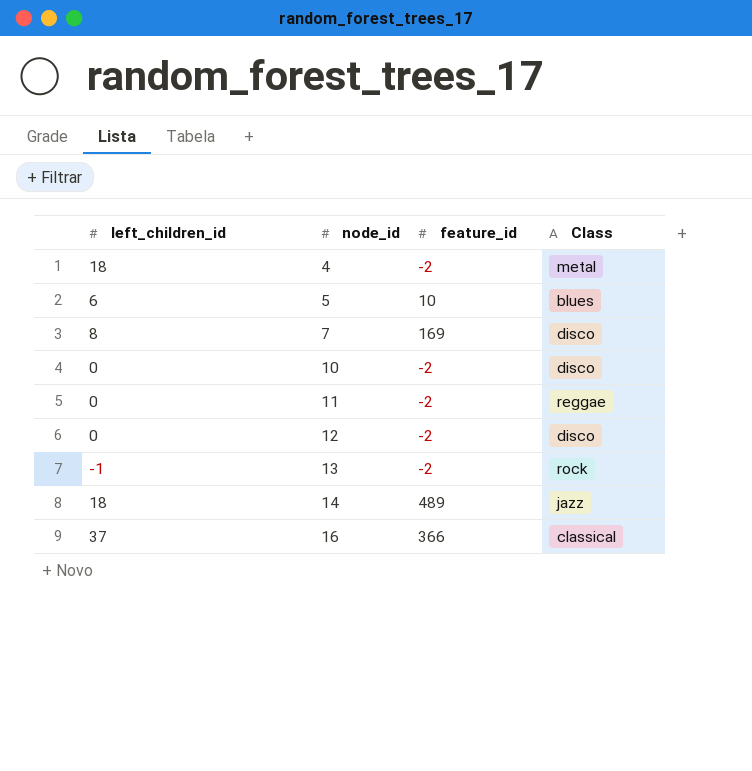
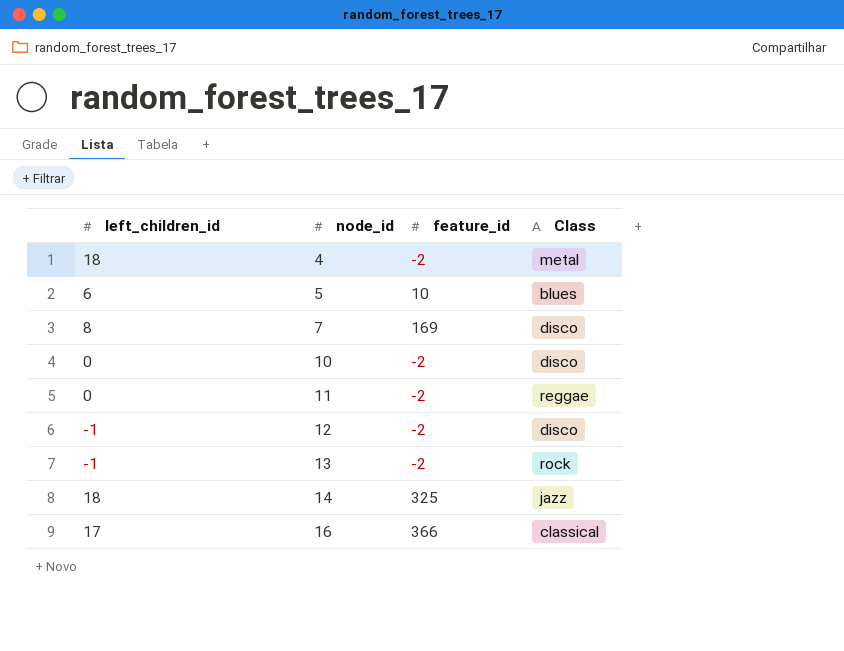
12 | left_children_id: 0 -> -1
14 | feature_id: 489 -> 325
16 | left_children_id: 37 -> 17

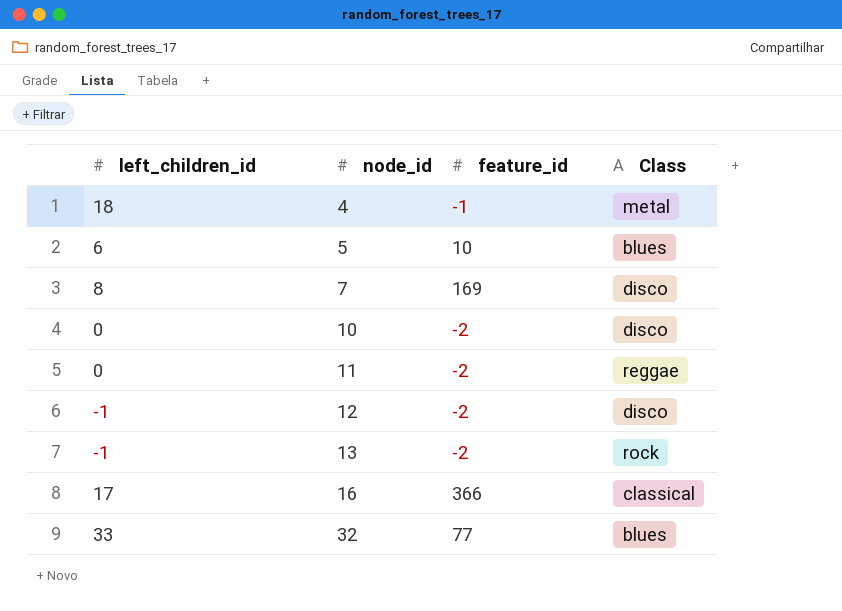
row 14: 18 | 325 | jazz -> none
4 | feature_id: -2 -> -1
row 32: none -> 33 | 77 | blues

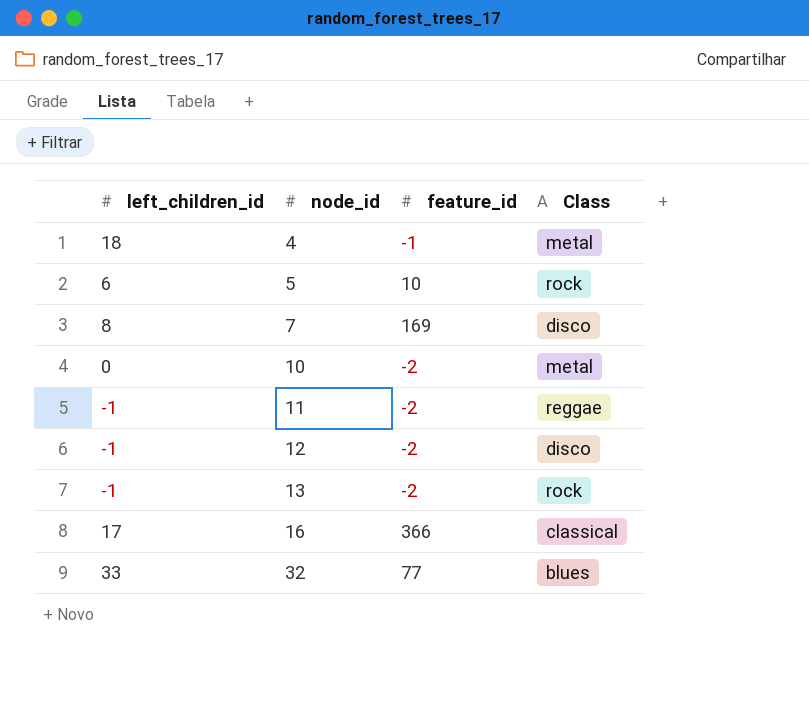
5 | Class: blues -> rock
10 | Class: disco -> metal
11 | left_children_id: 0 -> -1

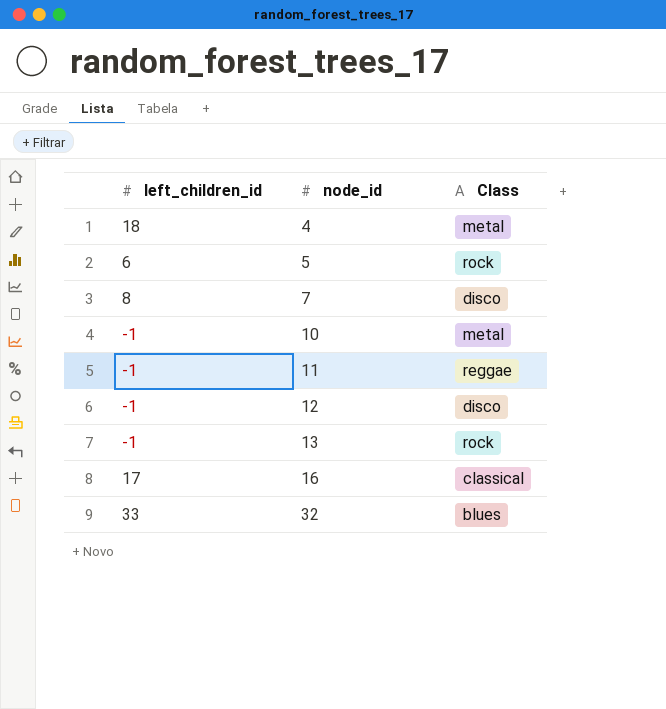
column feature_id | position: 3 -> none
10 | left_children_id: 0 -> -1

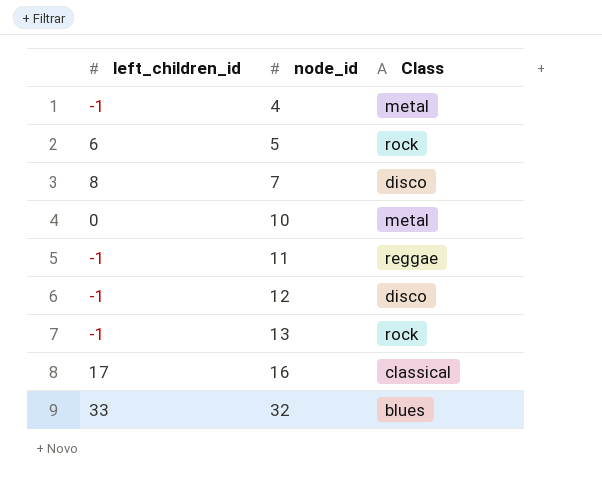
4 | left_children_id: 18 -> -1
10 | left_children_id: -1 -> 0

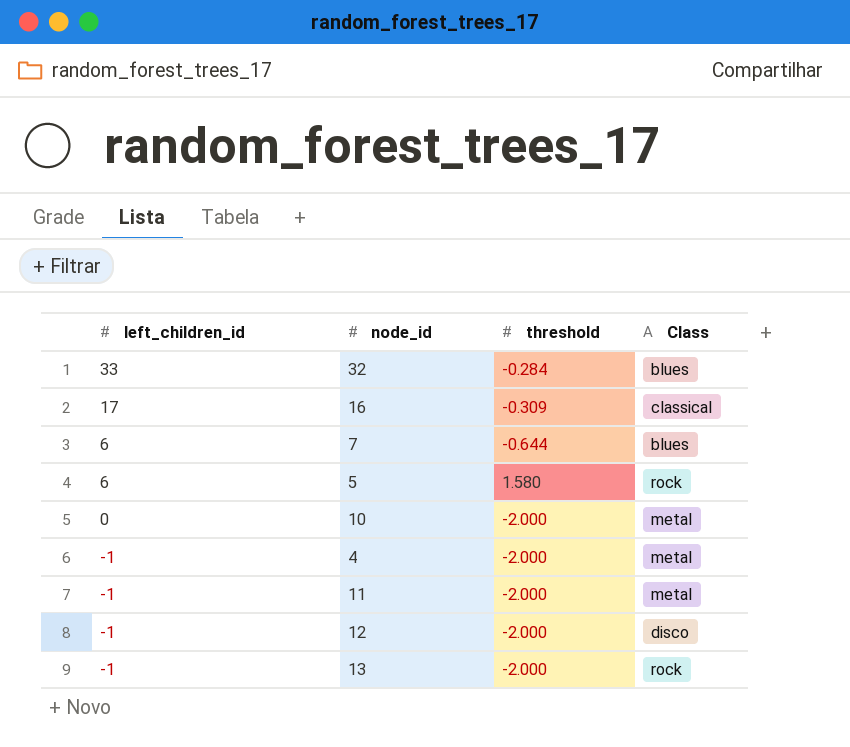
row order: node_id ascending -> left_children_id descending
column threshold | position: none -> 3
7 | left_children_id: 8 -> 6
7 | Class: disco -> blues
11 | Class: reggae -> metal

